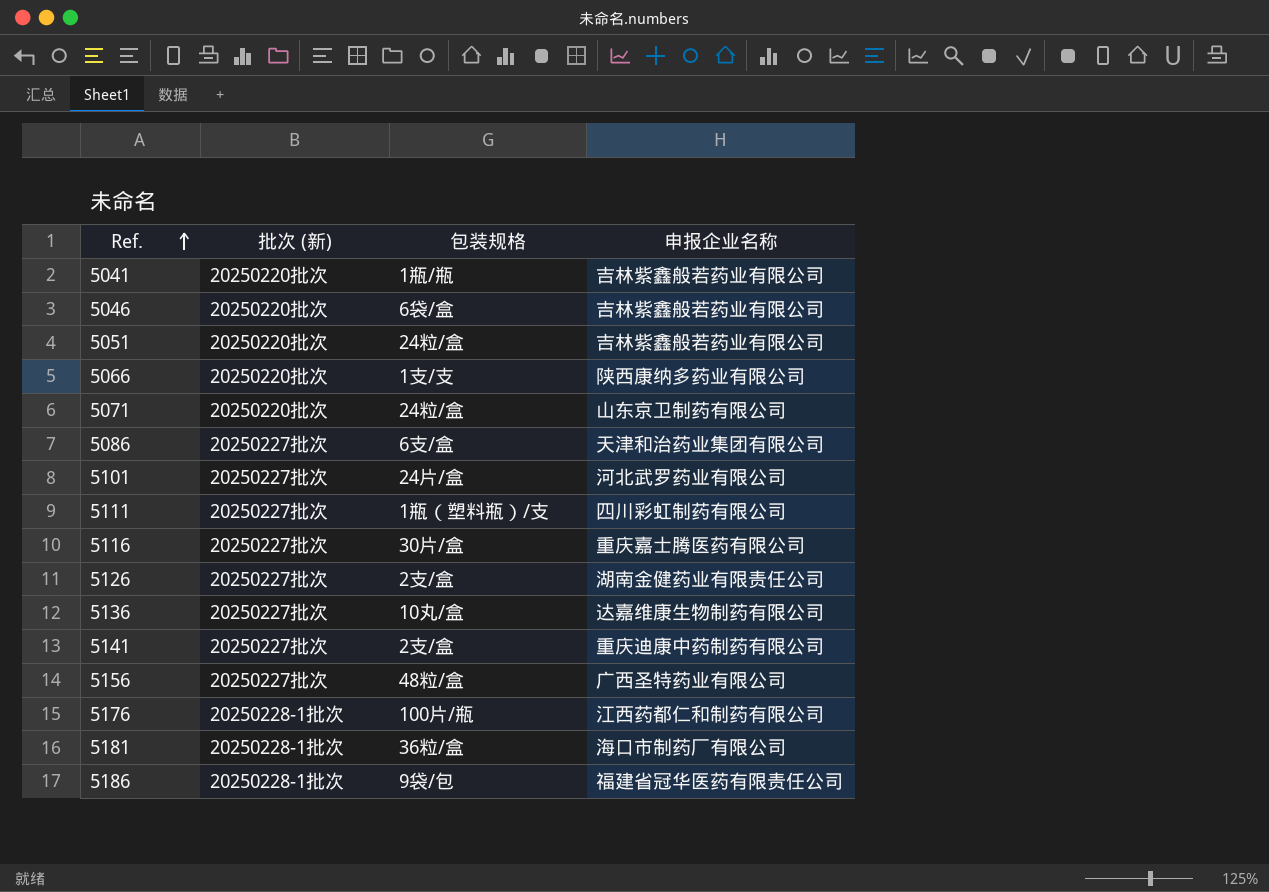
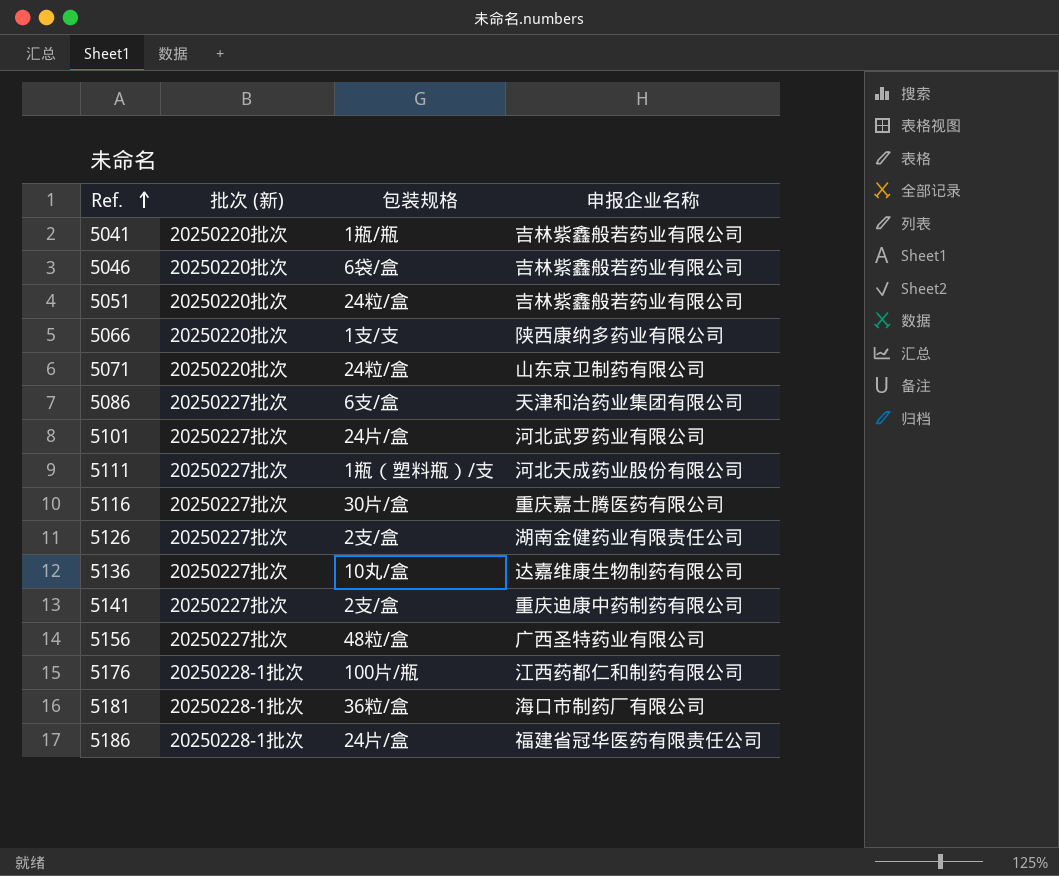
5111 | 申报企业名称: 四川彩虹制药有限公司 -> 河北天成药业股份有限公司
5186 | 包装规格: 9袋/包 -> 24片/盒

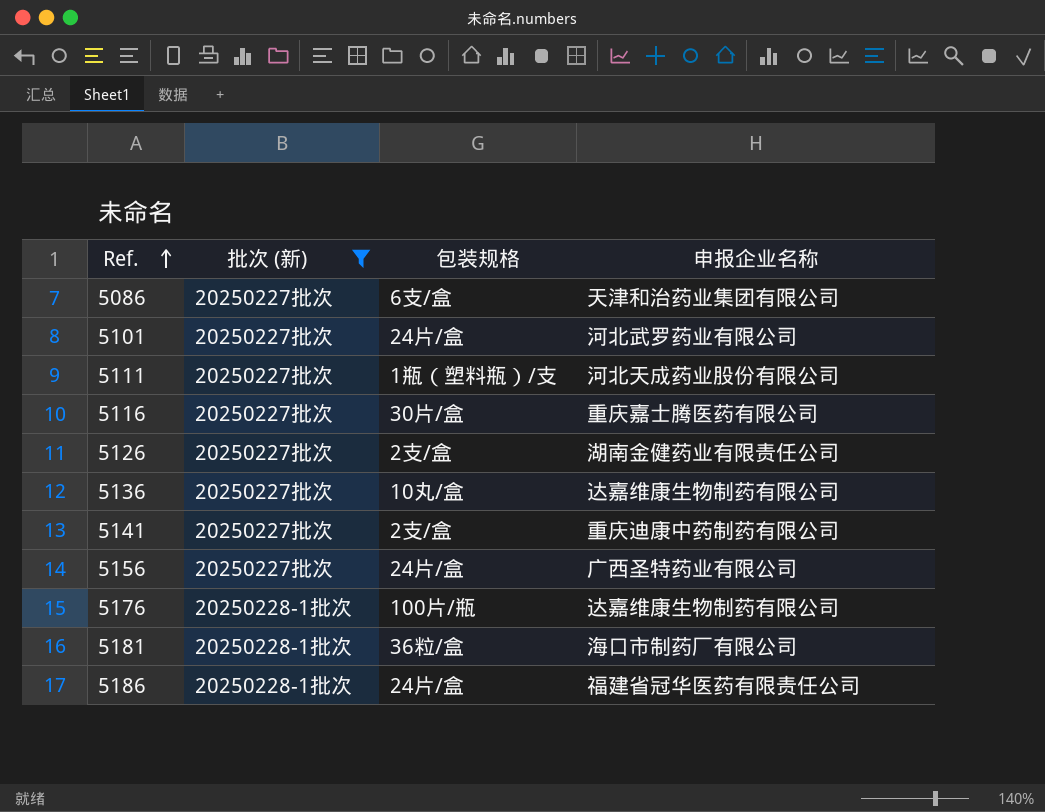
filter: none -> 批次 (新) != 20250220批次
5156 | 包装规格: 48粒/盒 -> 24片/盒
5176 | 申报企业名称: 江西药都仁和制药有限公司 -> 达嘉维康生物制药有限公司

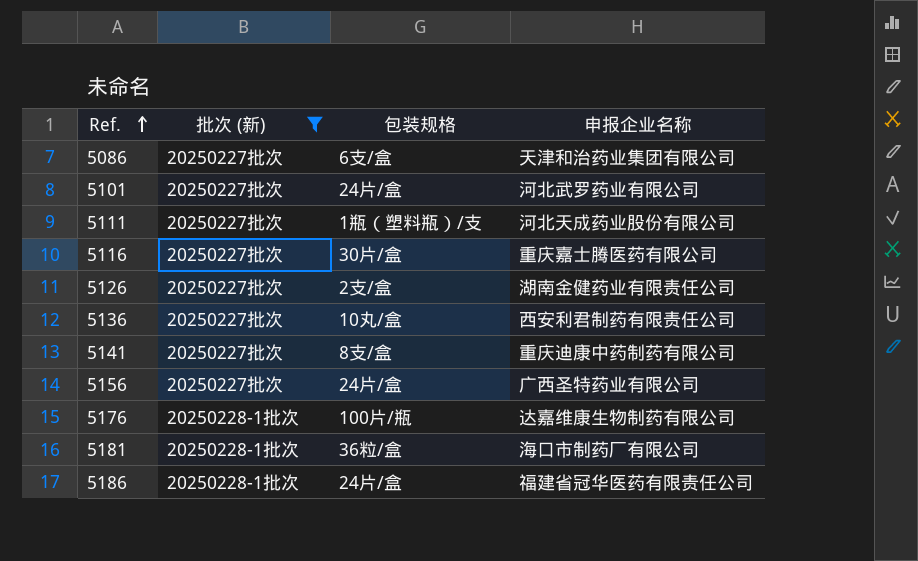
5136 | 申报企业名称: 达嘉维康生物制药有限公司 -> 西安利君制药有限责任公司
5141 | 包装规格: 2支/盒 -> 8支/盒

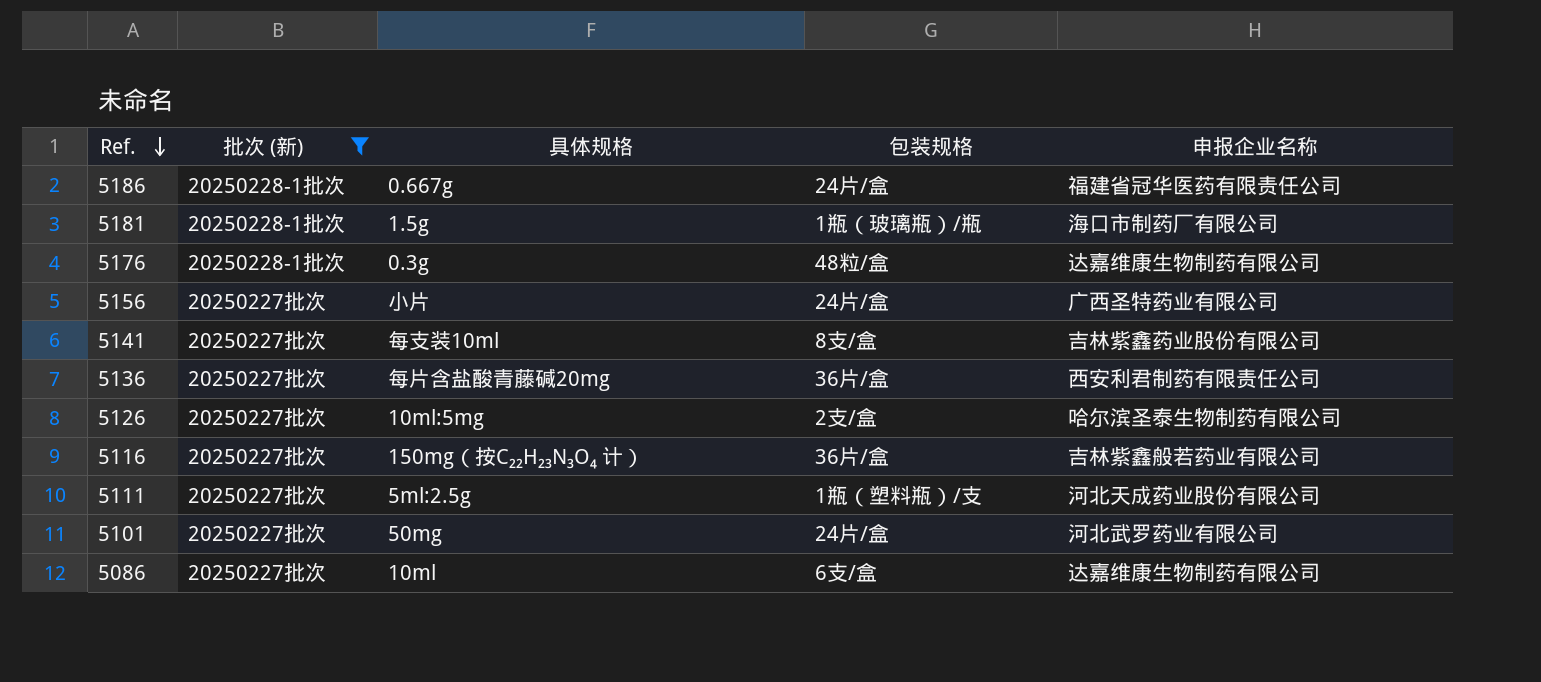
row order: Ref. ascending -> Ref. descending
column 具体规格 | position: none -> 3
5181 | 包装规格: 36粒/盒 -> 1瓶（玻璃瓶）/瓶
5176 | 包装规格: 100片/瓶 -> 48粒/盒
5141 | 申报企业名称: 重庆迪康中药制药有限公司 -> 吉林紫鑫药业股份有限公司
5136 | 包装规格: 10丸/盒 -> 36片/盒
5126 | 申报企业名称: 湖南金健药业有限责任公司 -> 哈尔滨圣泰生物制药有限公司
5116 | 包装规格: 30片/盒 -> 36片/盒
5116 | 申报企业名称: 重庆嘉士腾医药有限公司 -> 吉林紫鑫般若药业有限公司
5086 | 申报企业名称: 天津和治药业集团有限公司 -> 达嘉维康生物制药有限公司

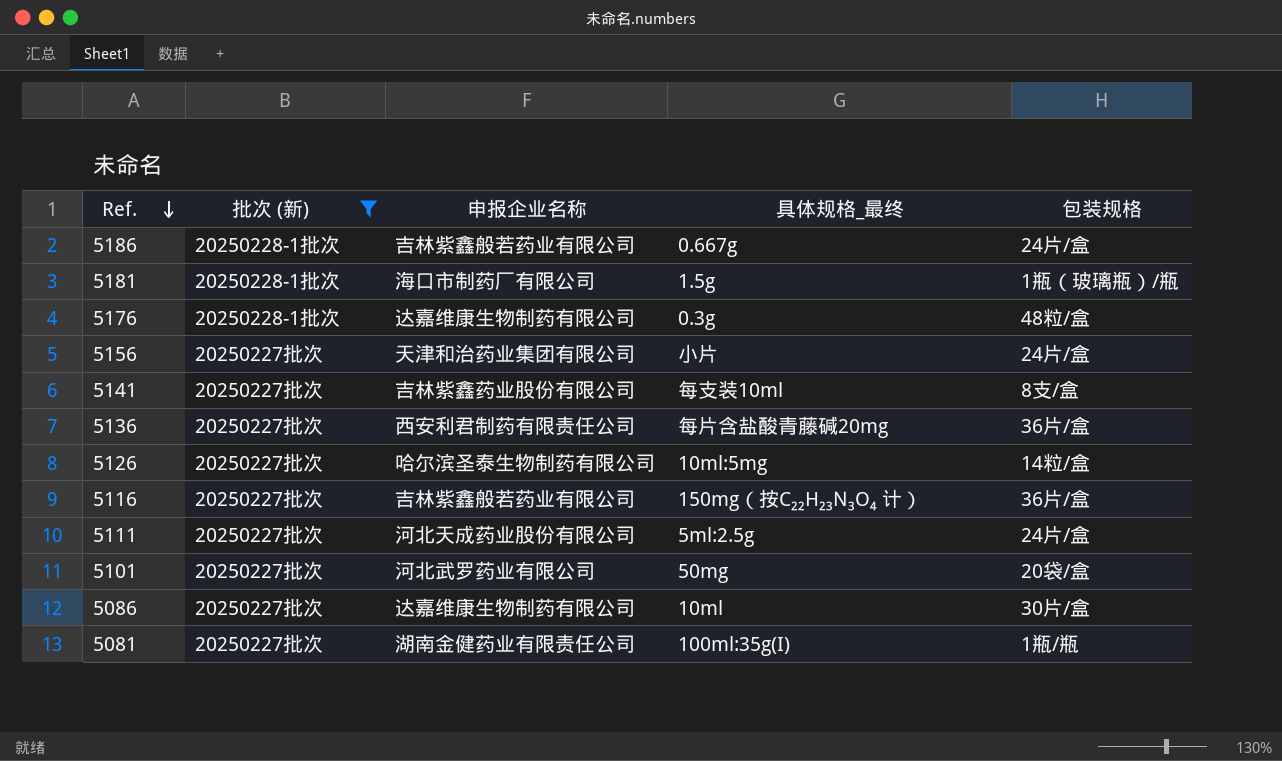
column 申报企业名称 | position: 5 -> 3
column name: 具体规格 -> 具体规格_最终
5186 | 申报企业名称: 福建省冠华医药有限责任公司 -> 吉林紫鑫般若药业有限公司
5156 | 申报企业名称: 广西圣特药业有限公司 -> 天津和治药业集团有限公司
5126 | 包装规格: 2支/盒 -> 14粒/盒
5111 | 包装规格: 1瓶（塑料瓶）/支 -> 24片/盒
5101 | 包装规格: 24片/盒 -> 20袋/盒
5086 | 包装规格: 6支/盒 -> 30片/盒
row 5081: none -> 20250227批次 | 湖南金健药业有限责任公司 | 100ml:35g(I) | 1瓶/瓶

